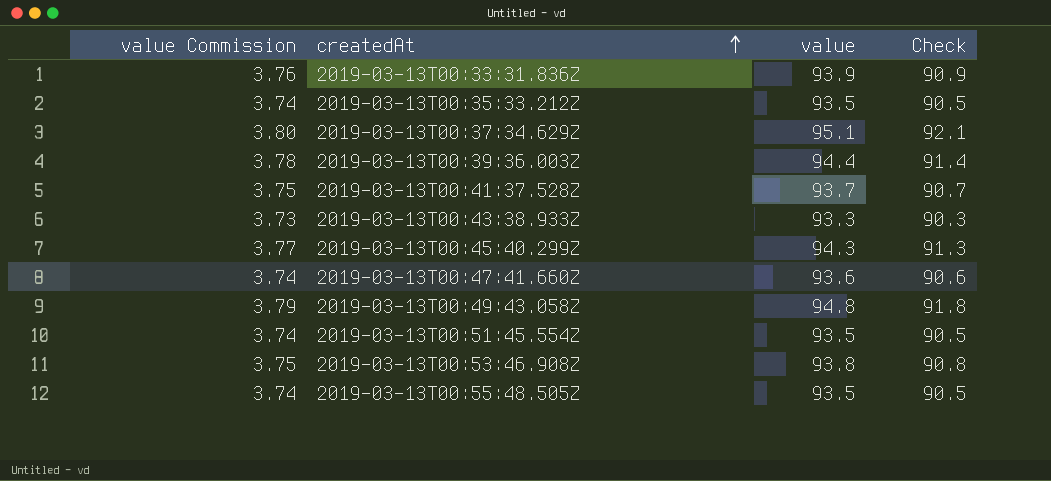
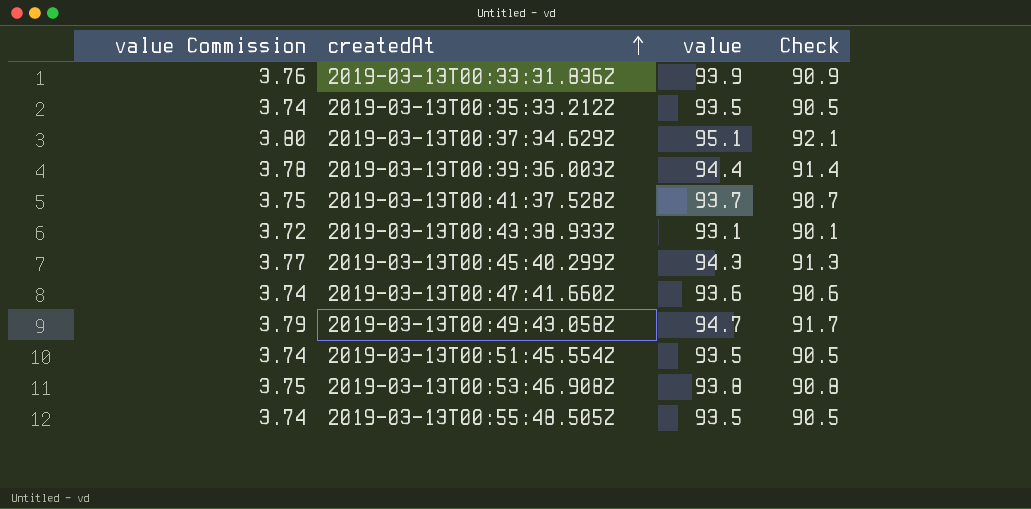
2019-03-13T00:43:38.933Z | value Commission: 3.73 -> 3.72
2019-03-13T00:43:38.933Z | value: 93.3 -> 93.1
2019-03-13T00:43:38.933Z | Check: 90.3 -> 90.1
2019-03-13T00:49:43.058Z | value: 94.8 -> 94.7
2019-03-13T00:49:43.058Z | Check: 91.8 -> 91.7

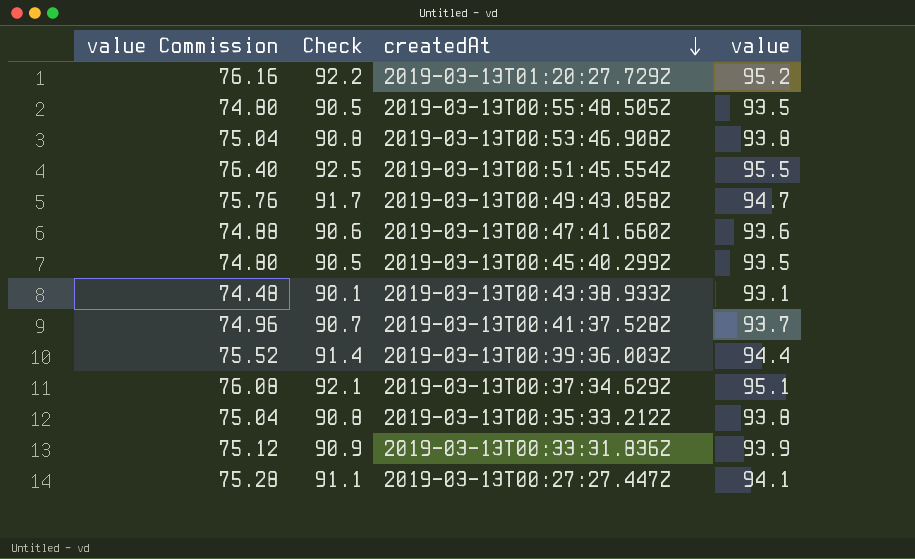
row order: createdAt ascending -> createdAt descending
column value Commission | formula: [value] * 0.04 -> [value] * 0.8
column Check | position: 4 -> 2
row 2019-03-13T01:20:27.729Z: none -> 76.16 | 92.2 | 95.2
2019-03-13T00:51:45.554Z | Check: 90.5 -> 92.5
2019-03-13T00:51:45.554Z | value: 93.5 -> 95.5
2019-03-13T00:45:40.299Z | Check: 91.3 -> 90.5
2019-03-13T00:45:40.299Z | value: 94.3 -> 93.5
2019-03-13T00:35:33.212Z | Check: 90.5 -> 90.8
2019-03-13T00:35:33.212Z | value: 93.5 -> 93.8
row 2019-03-13T00:27:27.447Z: none -> 75.28 | 91.1 | 94.1

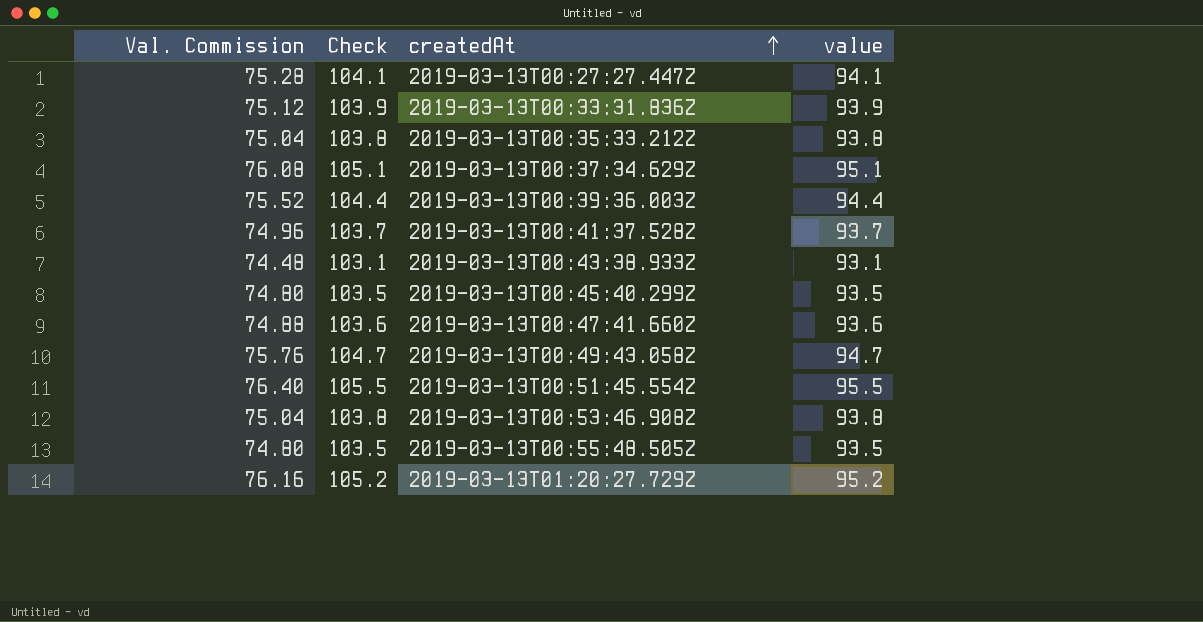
row order: createdAt descending -> createdAt ascending
column name: value Commission -> Val. Commission
column Check | formula: [value] - 3 -> [value] + 10

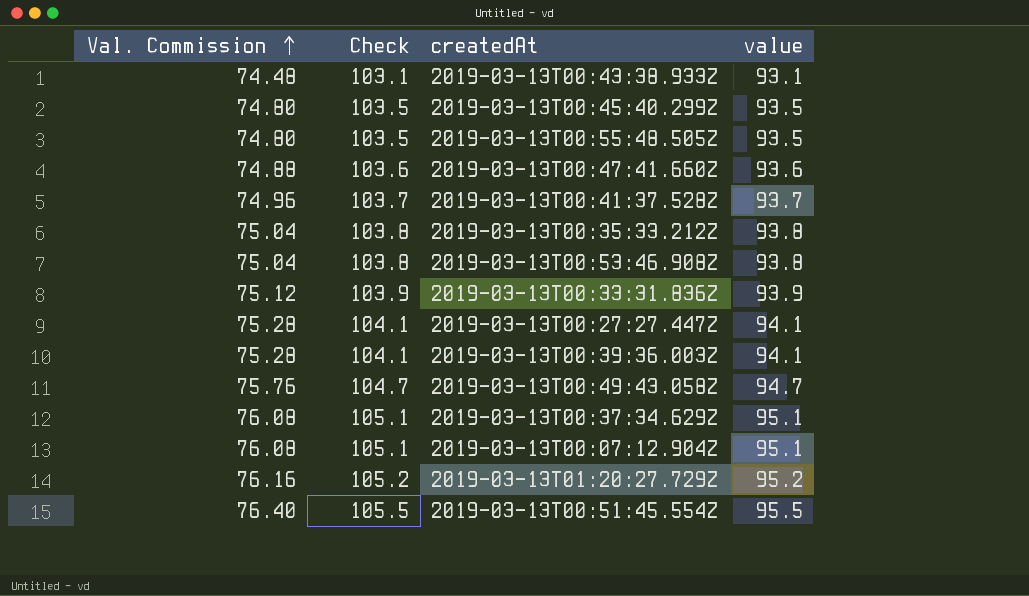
row order: createdAt ascending -> Val. Commission ascending
2019-03-13T00:39:36.003Z | Val. Commission: 75.52 -> 75.28
2019-03-13T00:39:36.003Z | Check: 104.4 -> 104.1
2019-03-13T00:39:36.003Z | value: 94.4 -> 94.1
row 2019-03-13T00:07:12.904Z: none -> 76.08 | 105.1 | 95.1

